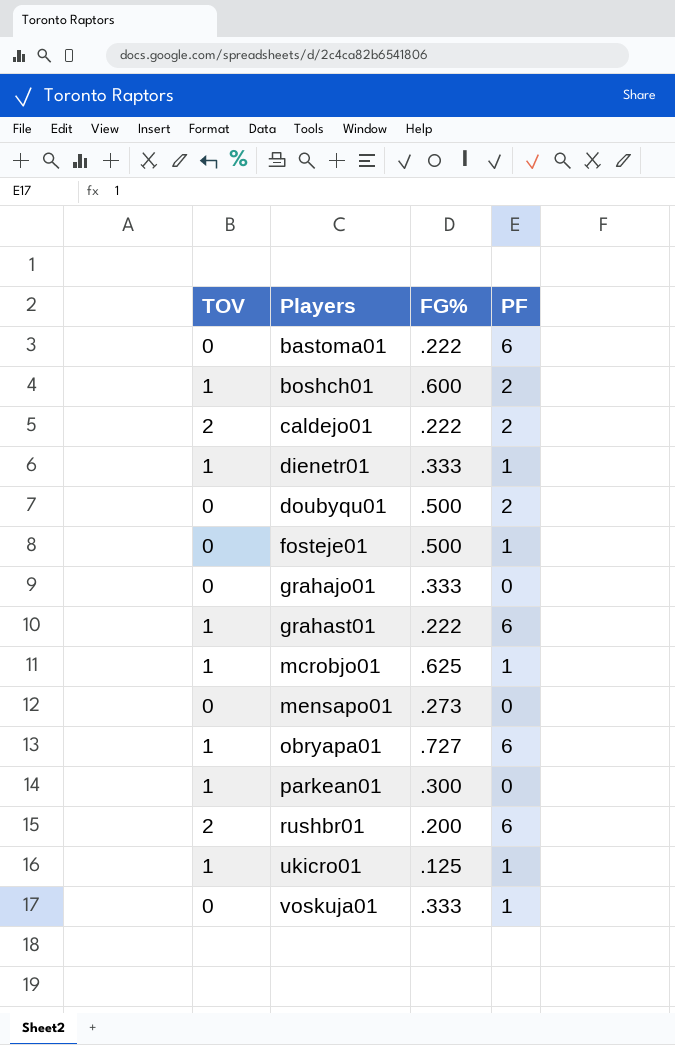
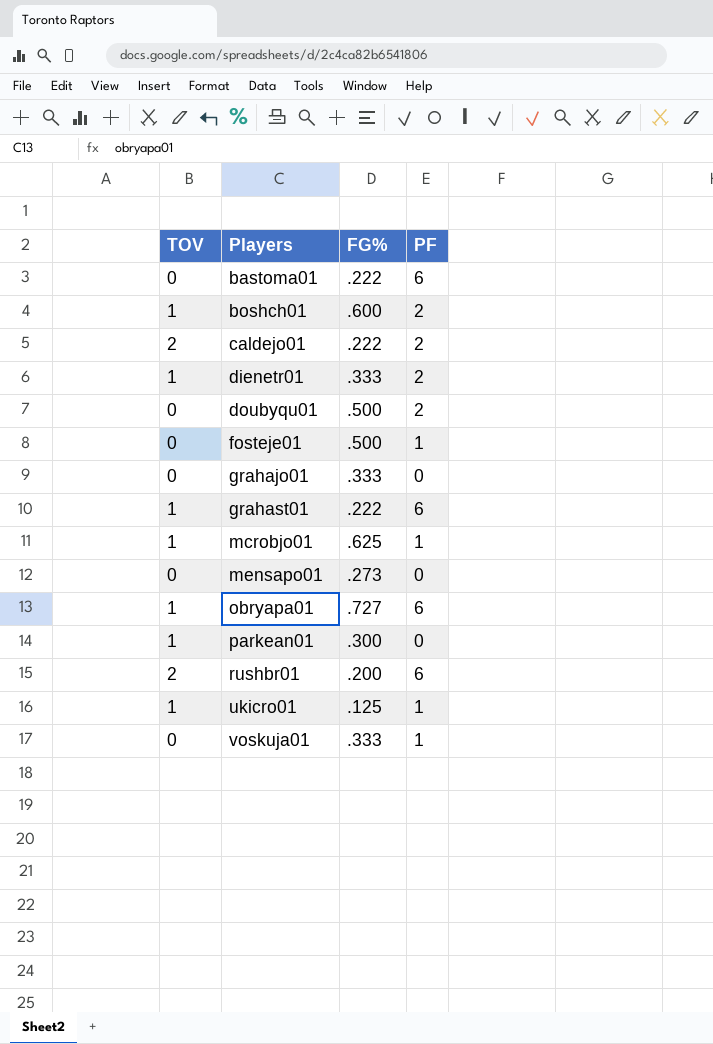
dienetr01 | PF: 1 -> 2

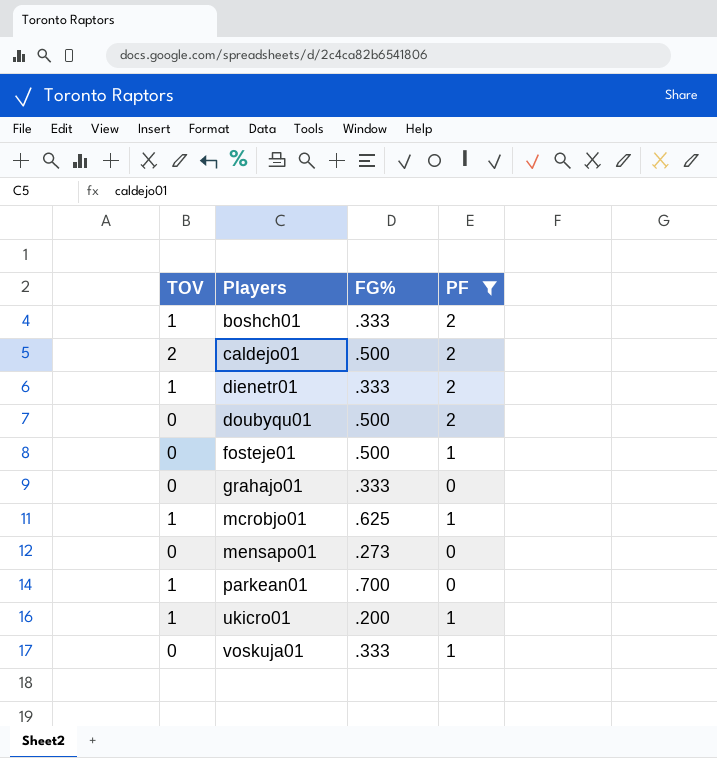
filter: none -> PF != 6
boshch01 | FG%: .600 -> .333
caldejo01 | FG%: .222 -> .500
parkean01 | FG%: .300 -> .700
ukicro01 | FG%: .125 -> .200

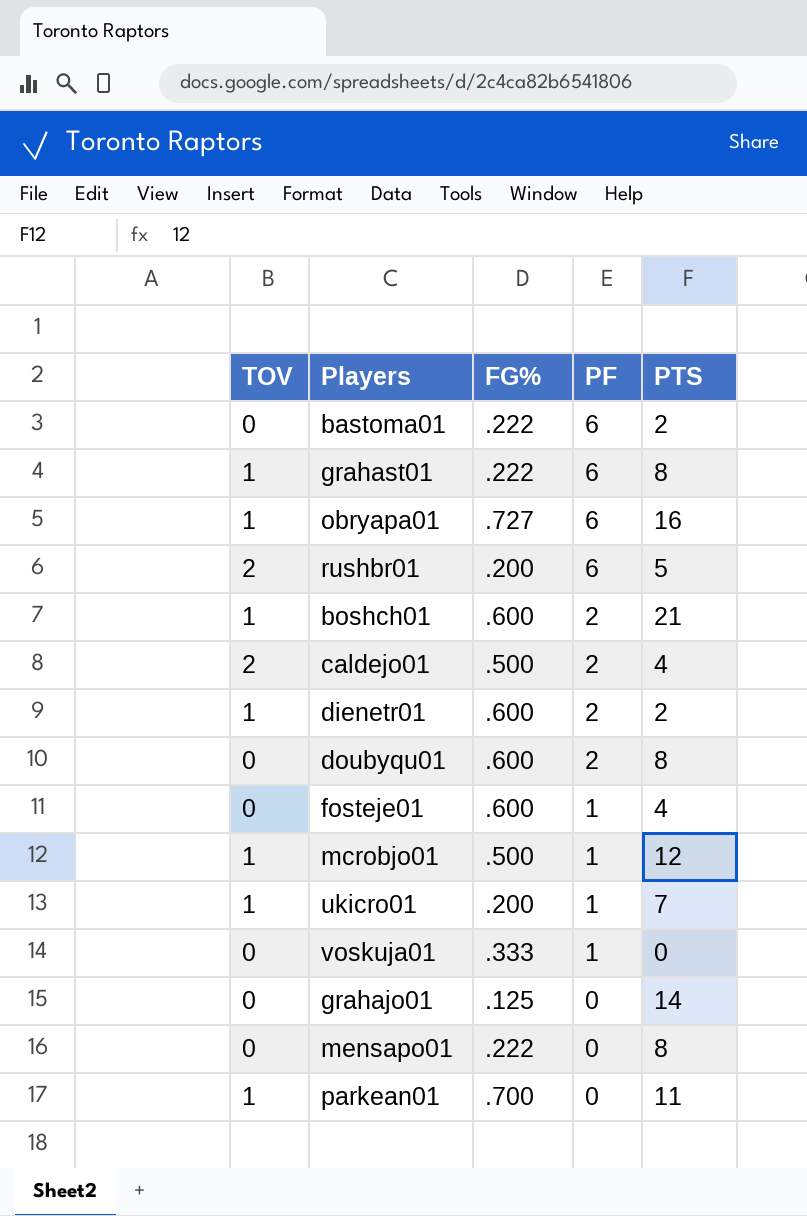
filter: PF != 6 -> none
row order: Players ascending -> PF descending
column PTS | position: none -> 5
boshch01 | FG%: .333 -> .600
dienetr01 | FG%: .333 -> .600
doubyqu01 | FG%: .500 -> .600
fosteje01 | FG%: .500 -> .600
mcrobjo01 | FG%: .625 -> .500
grahajo01 | FG%: .333 -> .125
mensapo01 | FG%: .273 -> .222

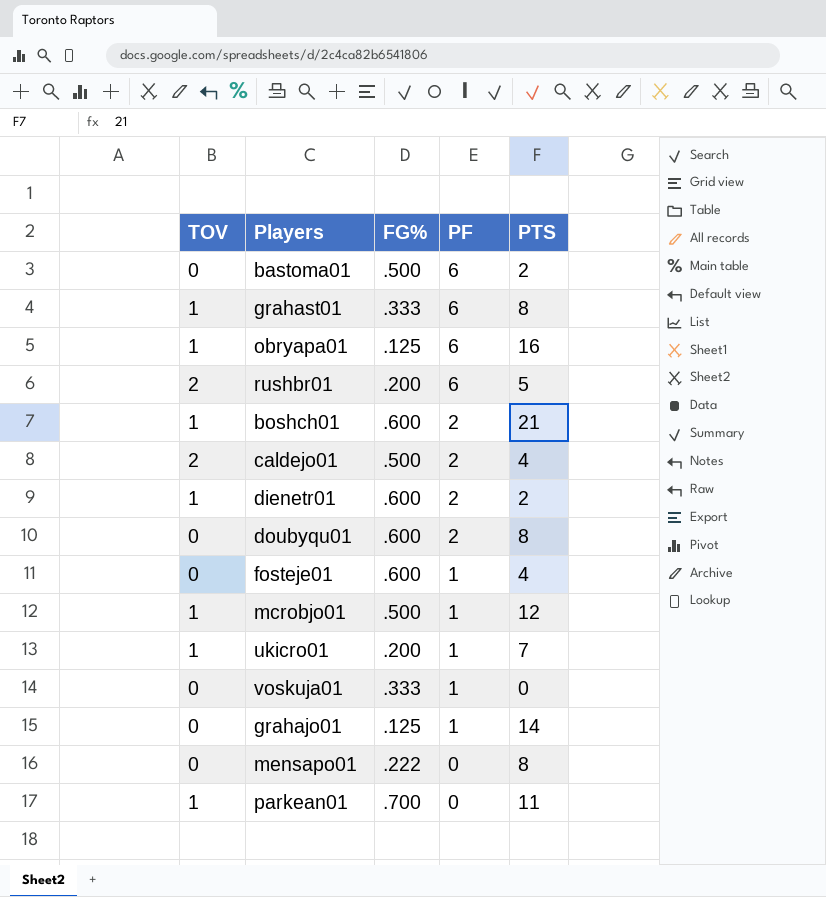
bastoma01 | FG%: .222 -> .500
grahast01 | FG%: .222 -> .333
obryapa01 | FG%: .727 -> .125
grahajo01 | PF: 0 -> 1

